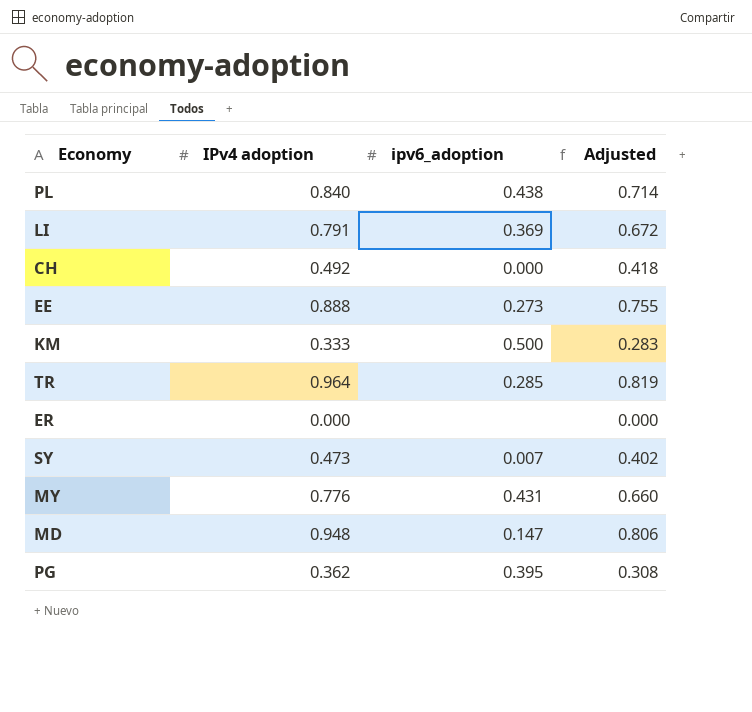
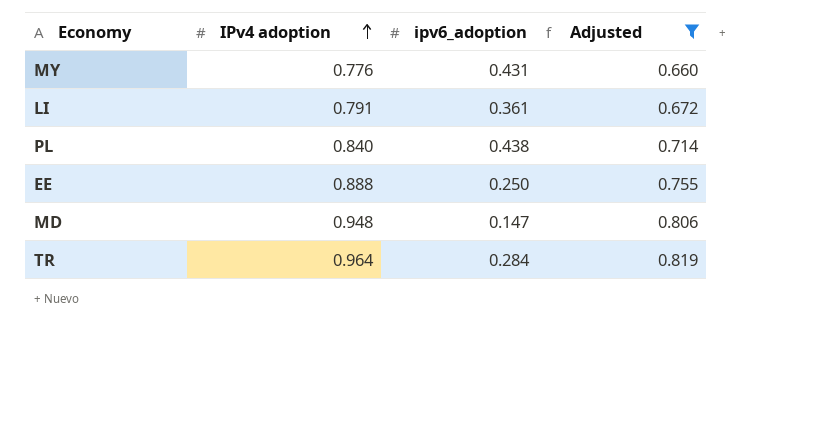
filter: none -> Adjusted >= 0.660
row order: none -> IPv4 adoption ascending
LI | ipv6_adoption: 0.369 -> 0.361
EE | ipv6_adoption: 0.273 -> 0.250
TR | ipv6_adoption: 0.285 -> 0.284

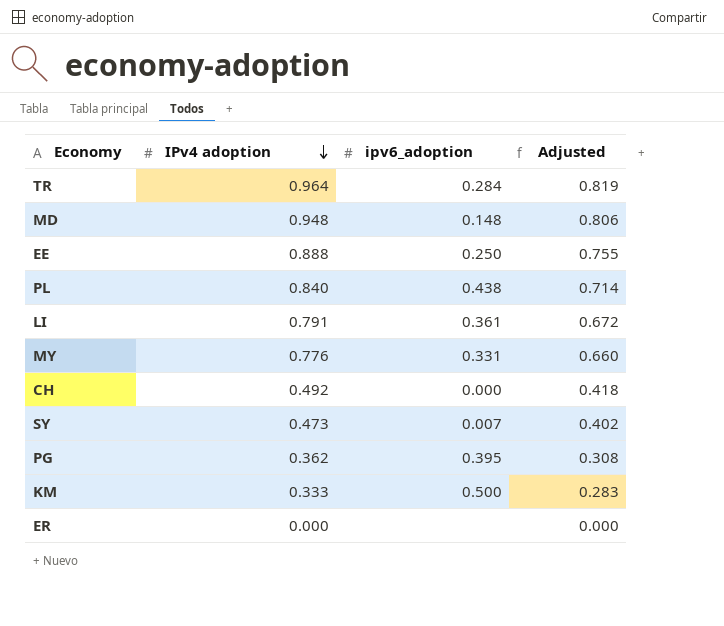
filter: Adjusted >= 0.660 -> none
row order: IPv4 adoption ascending -> IPv4 adoption descending
MD | ipv6_adoption: 0.147 -> 0.148
MY | ipv6_adoption: 0.431 -> 0.331

